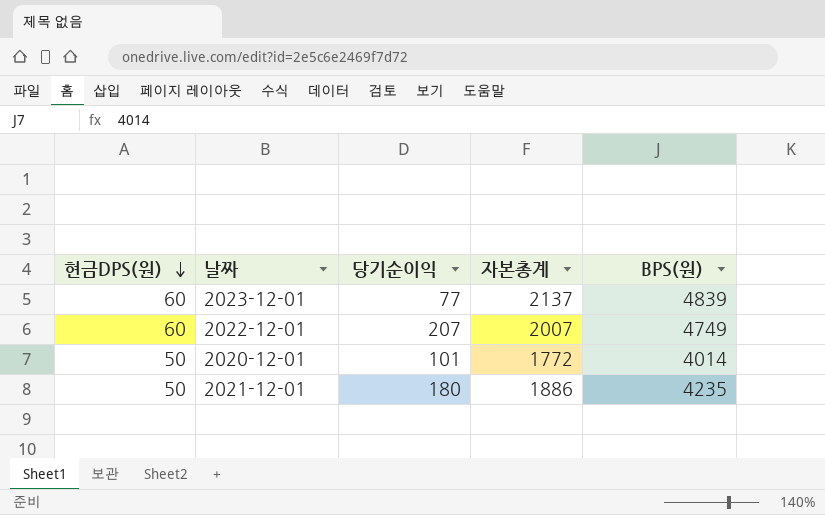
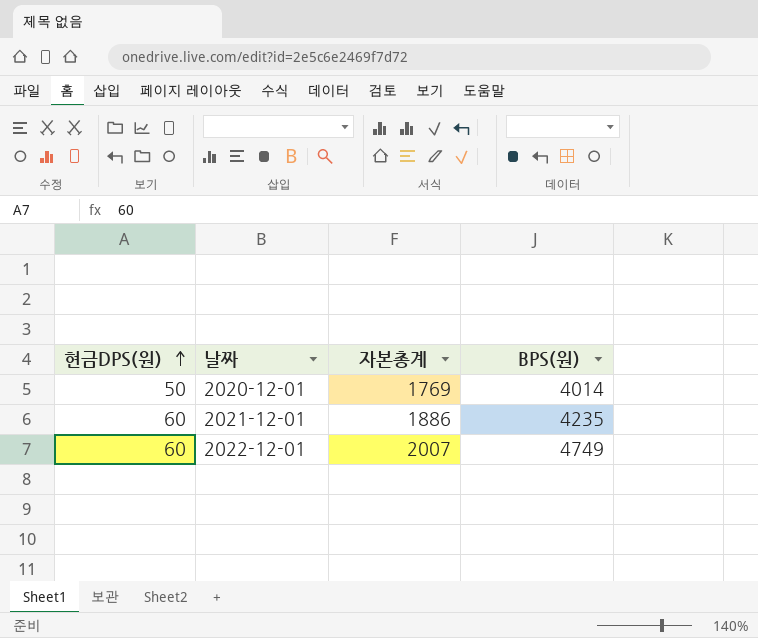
row order: 현금DPS(원) descending -> 현금DPS(원) ascending
column 당기순이익 | position: 3 -> none
row 2023-12-01: 60 | 77 | 2137 | 4839 -> none
2020-12-01 | 자본총계: 1772 -> 1769
2021-12-01 | 현금DPS(원): 50 -> 60

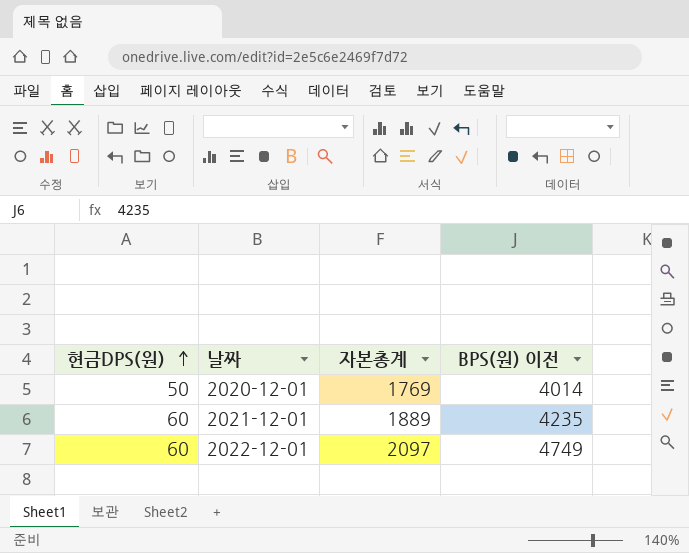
column name: BPS(원) -> BPS(원) 이전
2021-12-01 | 자본총계: 1886 -> 1889
2022-12-01 | 자본총계: 2007 -> 2097

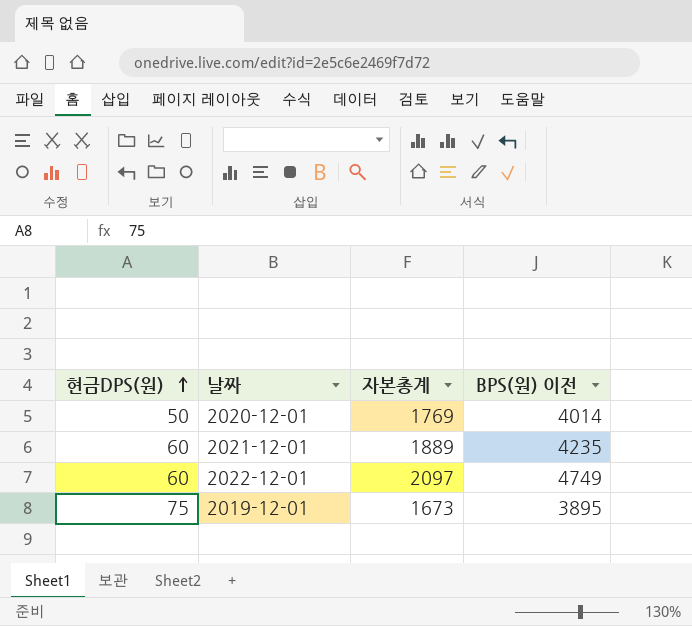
row 2019-12-01: none -> 75 | 1673 | 3895

